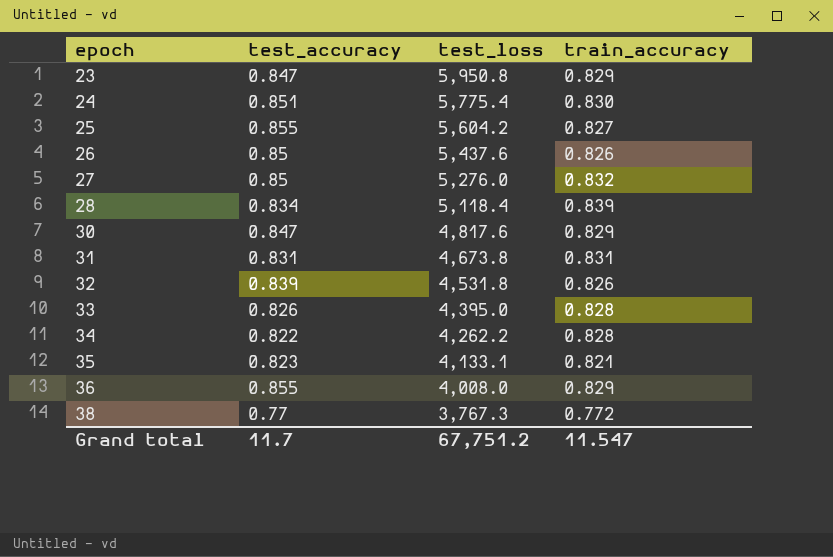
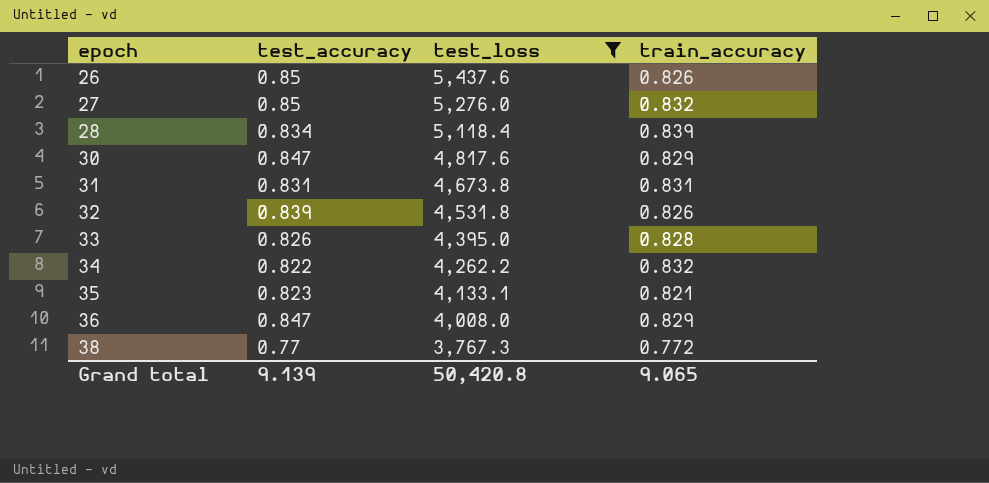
filter: none -> test_loss <= 5,437.6
34 | train_accuracy: 0.828 -> 0.832
36 | test_accuracy: 0.855 -> 0.847
Grand total | test_accuracy: 11.7 -> 9.139
Grand total | test_loss: 67,751.2 -> 50,420.8
Grand total | train_accuracy: 11.547 -> 9.065

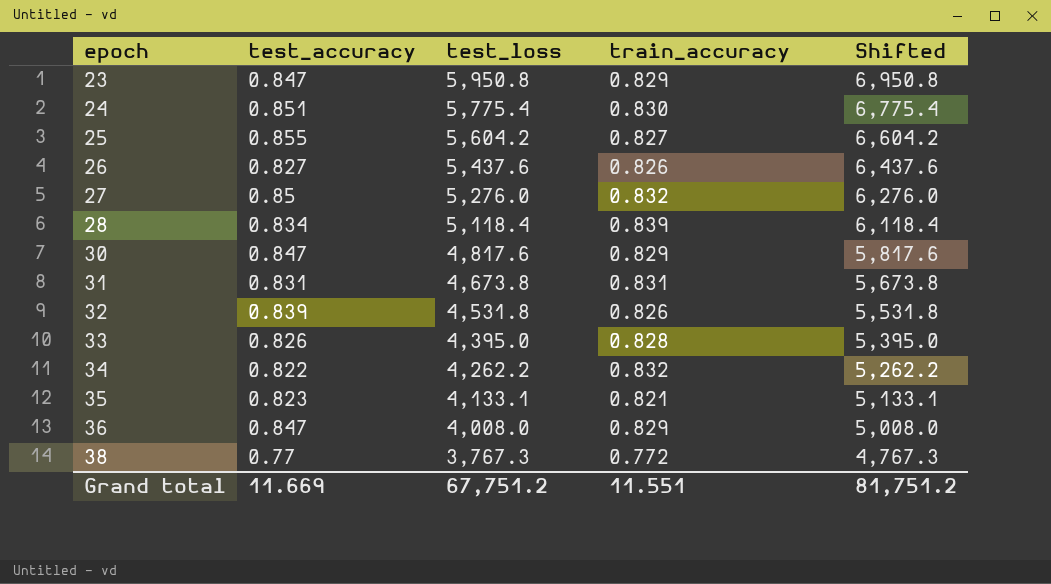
filter: test_loss <= 5,437.6 -> none
column Shifted | formula: none -> [test_loss] + 1000
26 | test_accuracy: 0.85 -> 0.827
Grand total | test_accuracy: 9.139 -> 11.669
Grand total | test_loss: 50,420.8 -> 67,751.2
Grand total | train_accuracy: 9.065 -> 11.551

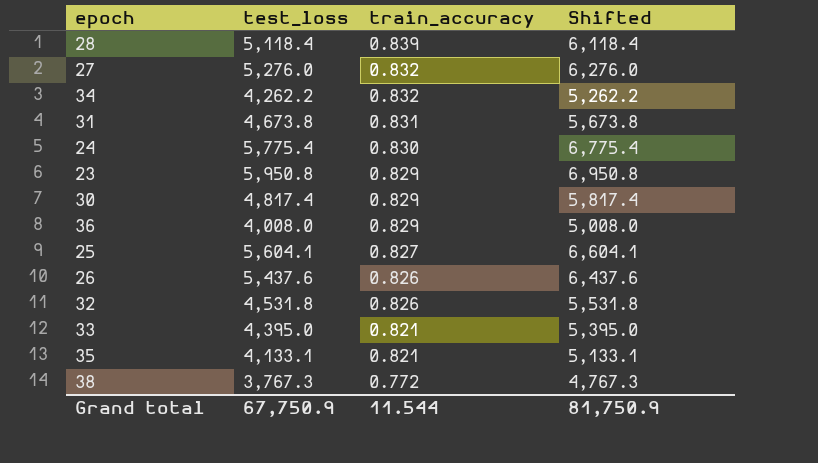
row order: epoch ascending -> train_accuracy descending
column test_accuracy | position: 2 -> none
30 | test_loss: 4,817.6 -> 4,817.4
30 | Shifted: 5,817.6 -> 5,817.4
25 | test_loss: 5,604.2 -> 5,604.1
25 | Shifted: 6,604.2 -> 6,604.1
33 | train_accuracy: 0.828 -> 0.821
Grand total | test_loss: 67,751.2 -> 67,750.9
Grand total | train_accuracy: 11.551 -> 11.544
Grand total | Shifted: 81,751.2 -> 81,750.9

